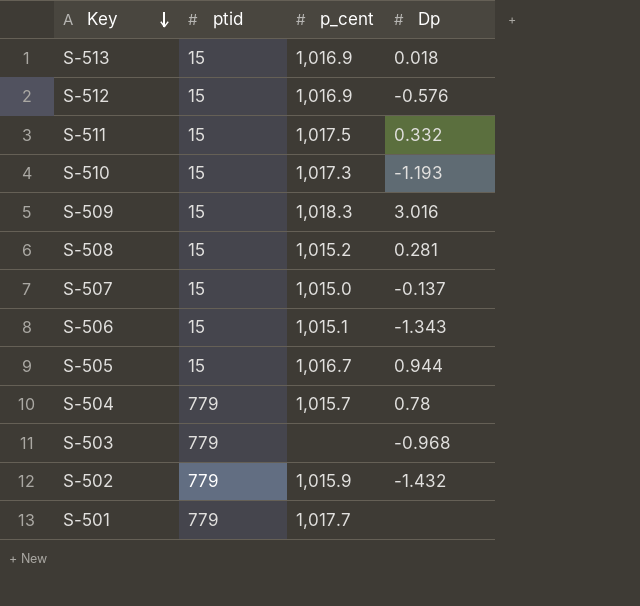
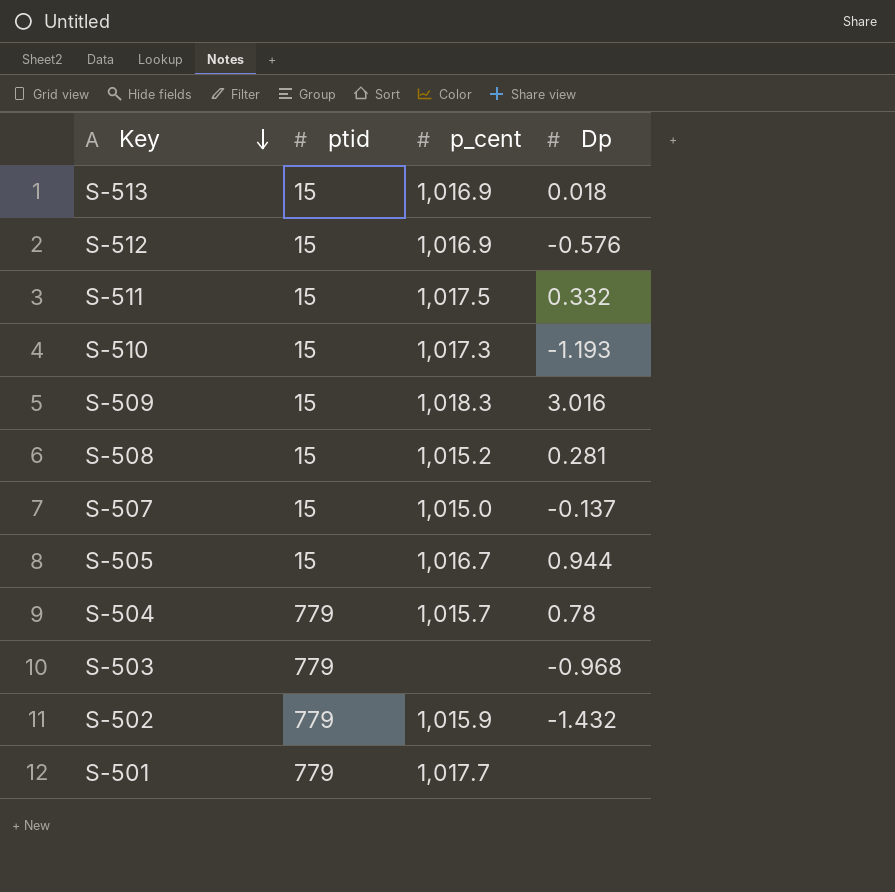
row S-506: 15 | 1,015.1 | -1.343 -> none

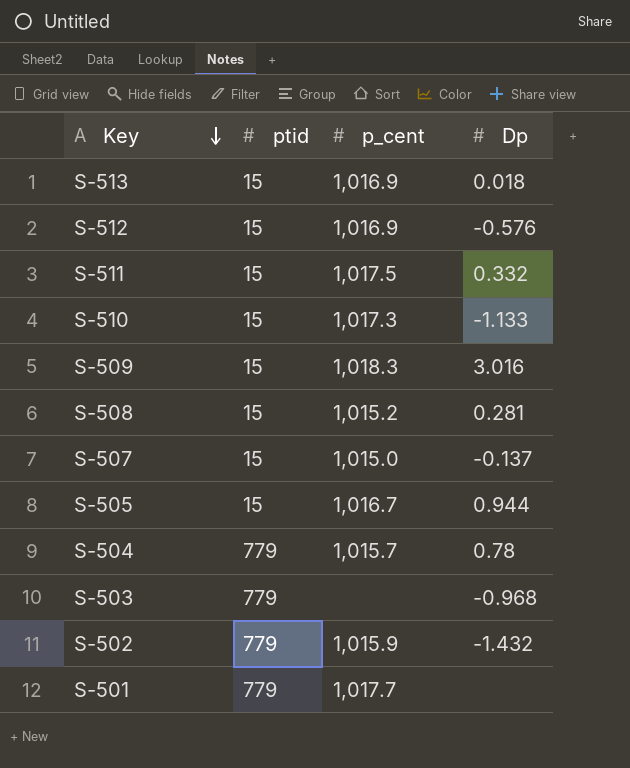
S-510 | Dp: -1.193 -> -1.133

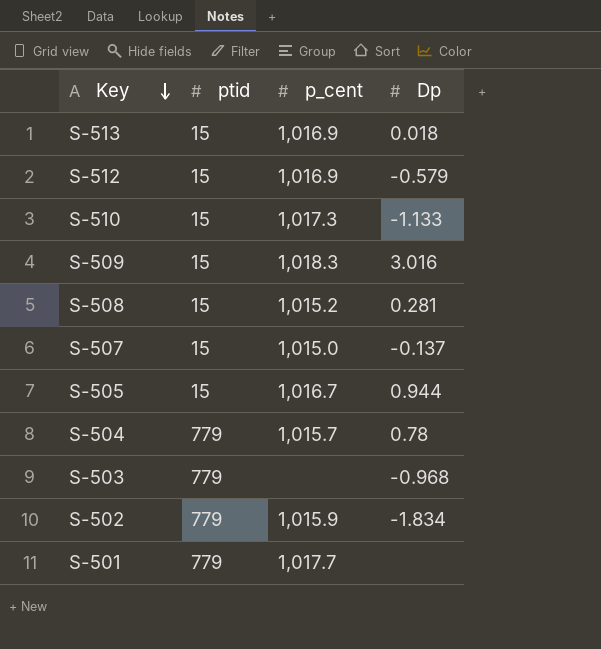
row S-511: 15 | 1,017.5 | 0.332 -> none
S-512 | Dp: -0.576 -> -0.579
S-502 | Dp: -1.432 -> -1.834

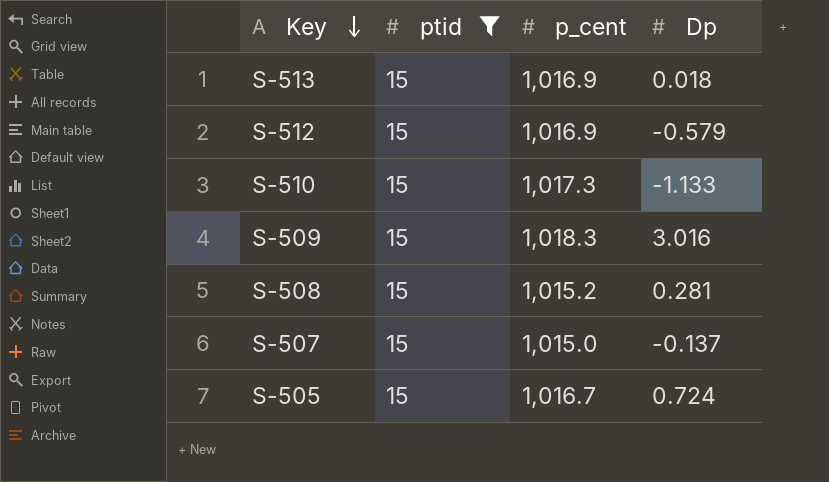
filter: none -> ptid = 15
S-505 | Dp: 0.944 -> 0.724

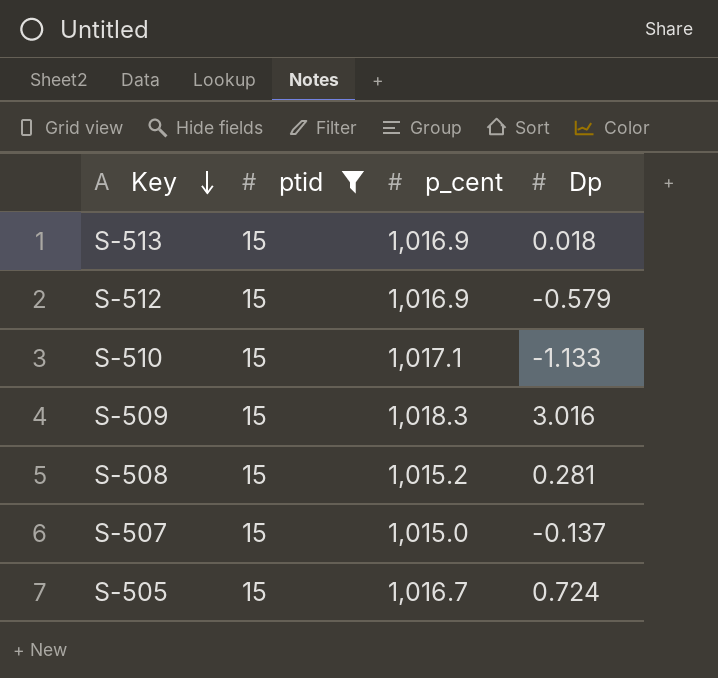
S-510 | p_cent: 1,017.3 -> 1,017.1

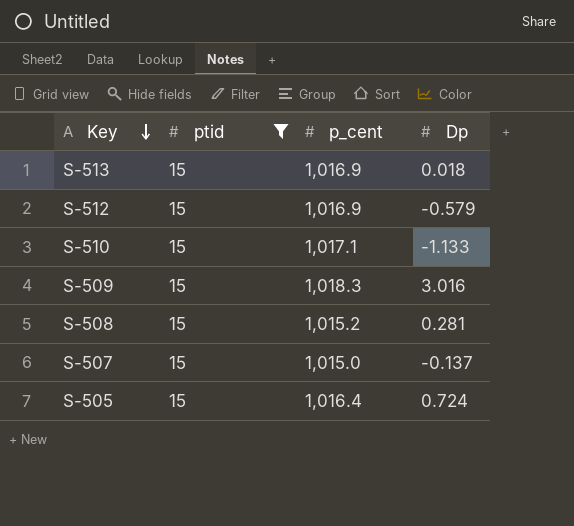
S-505 | p_cent: 1,016.7 -> 1,016.4

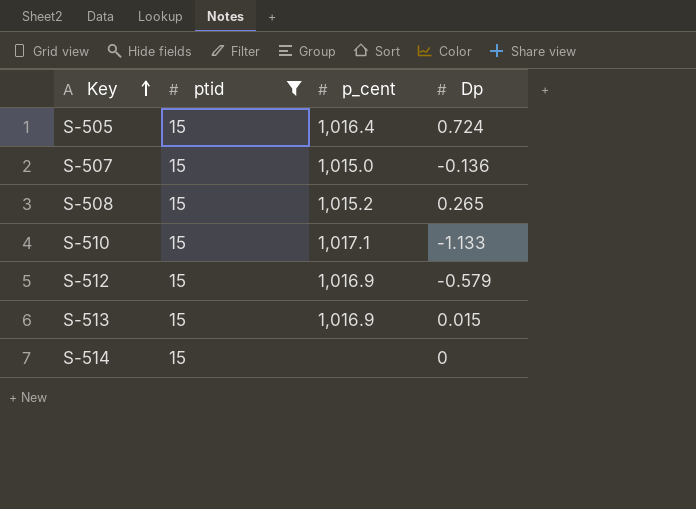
row order: Key descending -> Key ascending
row S-509: 15 | 1,018.3 | 3.016 -> none
S-507 | Dp: -0.137 -> -0.136
S-508 | Dp: 0.281 -> 0.265
S-513 | Dp: 0.018 -> 0.015
row S-514: none -> 15 | none | 0

